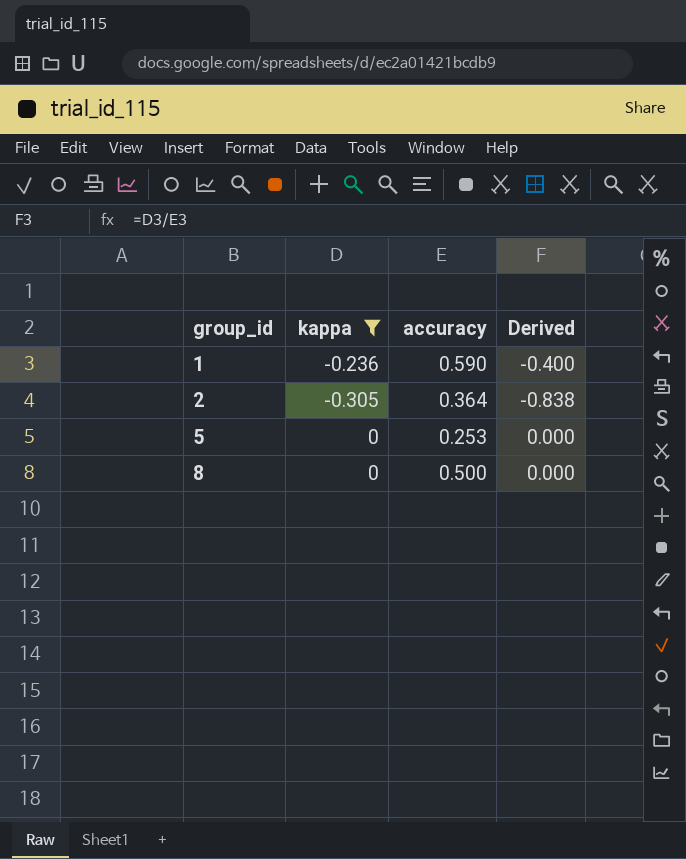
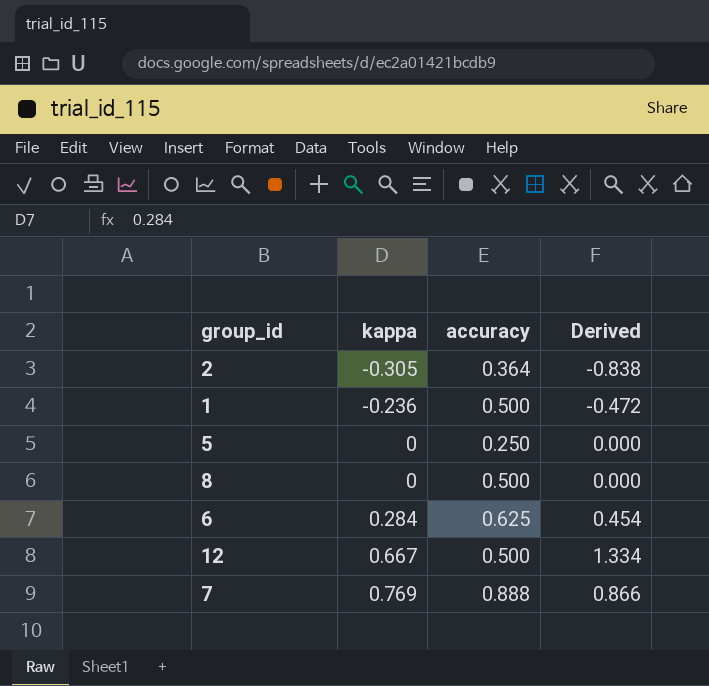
filter: kappa <= 0 -> none
row order: group_id ascending -> kappa ascending
1 | accuracy: 0.590 -> 0.500
1 | Derived: -0.400 -> -0.472
5 | accuracy: 0.253 -> 0.250

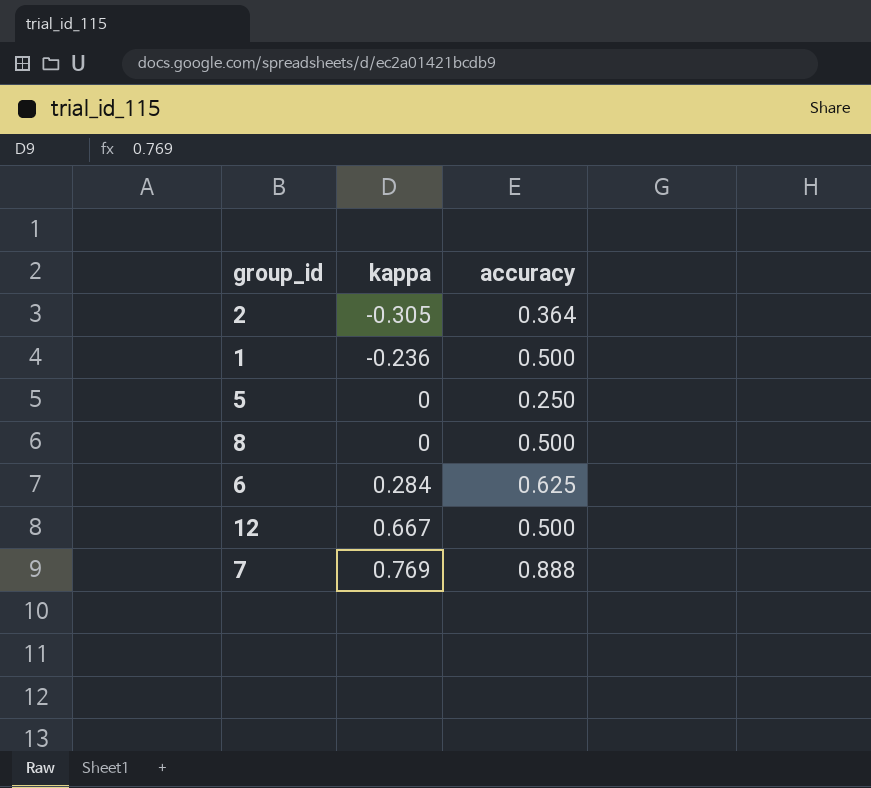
column Derived | formula: [kappa] / [accuracy] -> none

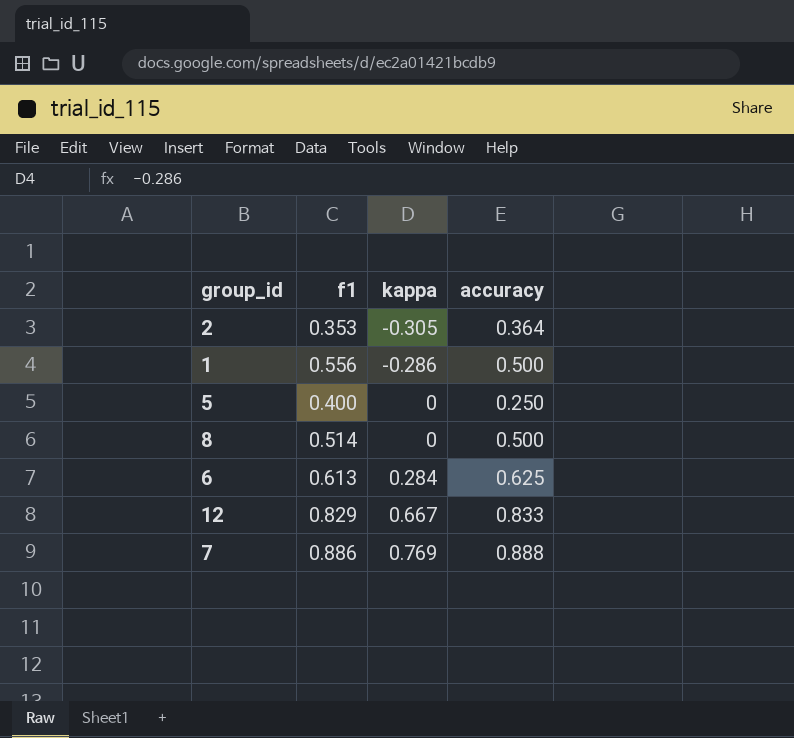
column f1 | position: none -> 2
1 | kappa: -0.236 -> -0.286
12 | accuracy: 0.500 -> 0.833

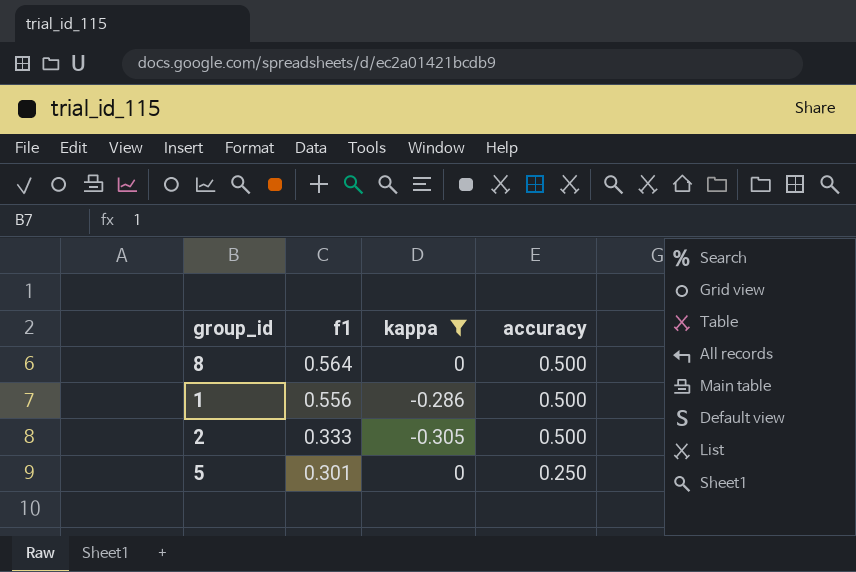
filter: none -> kappa <= 0
row order: kappa ascending -> f1 descending
8 | f1: 0.514 -> 0.564
2 | f1: 0.353 -> 0.333
2 | accuracy: 0.364 -> 0.500
5 | f1: 0.400 -> 0.301

